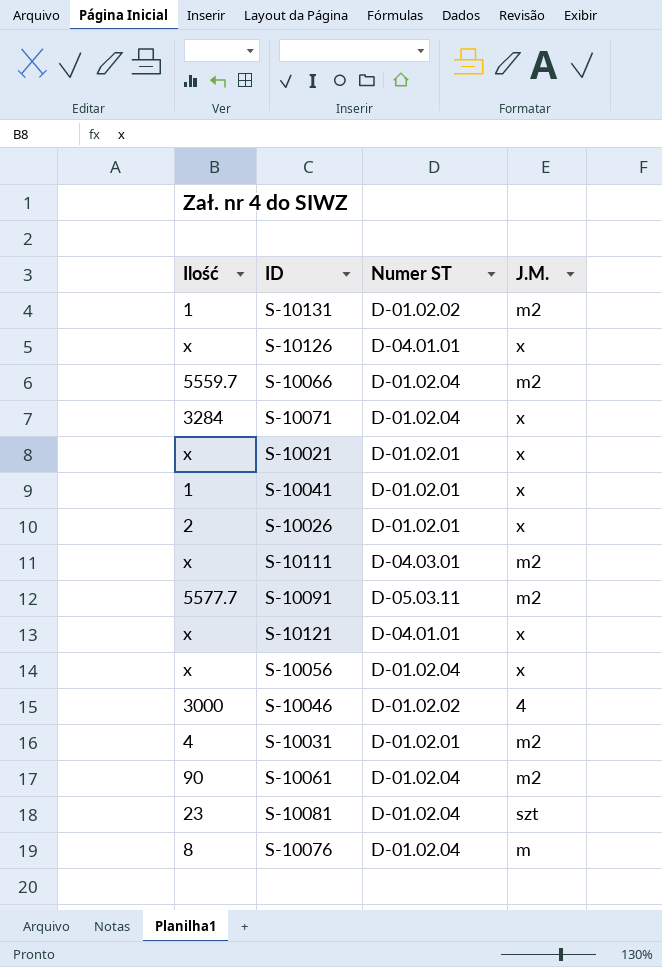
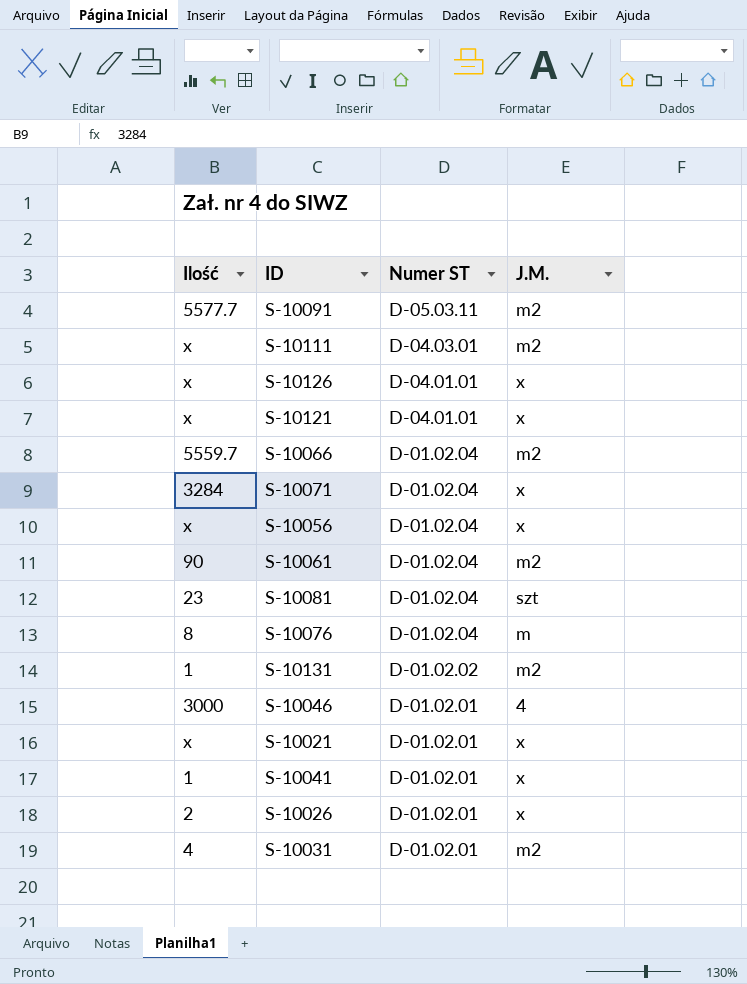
row order: none -> Numer ST descending
S-10046 | Numer ST: D-01.02.02 -> D-01.02.01

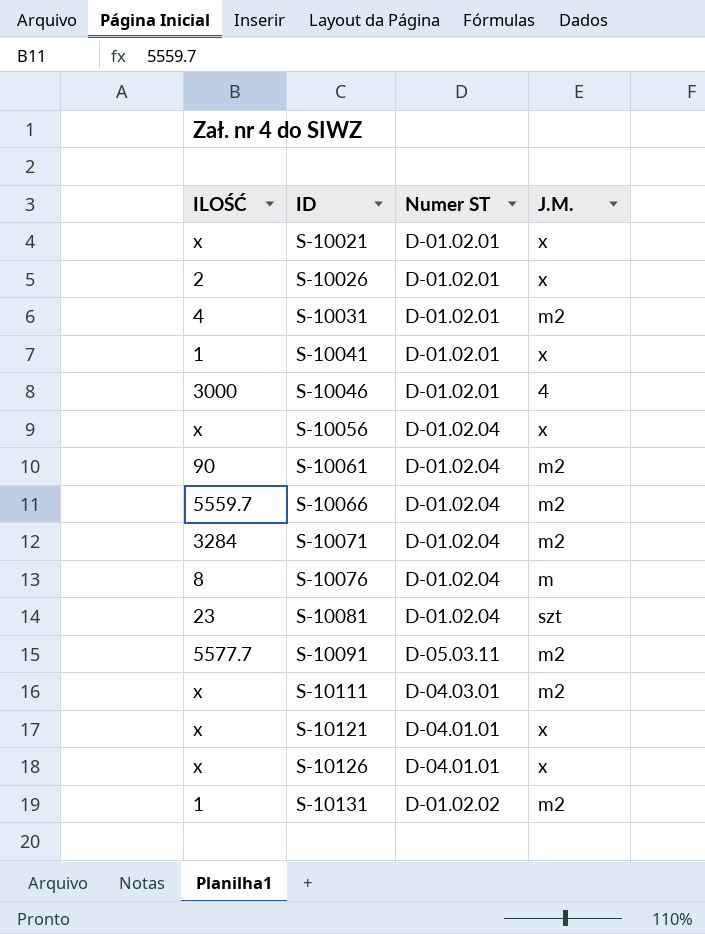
row order: Numer ST descending -> ID ascending
column name: Ilość -> ILOŚĆ
S-10071 | J.M.: x -> m2

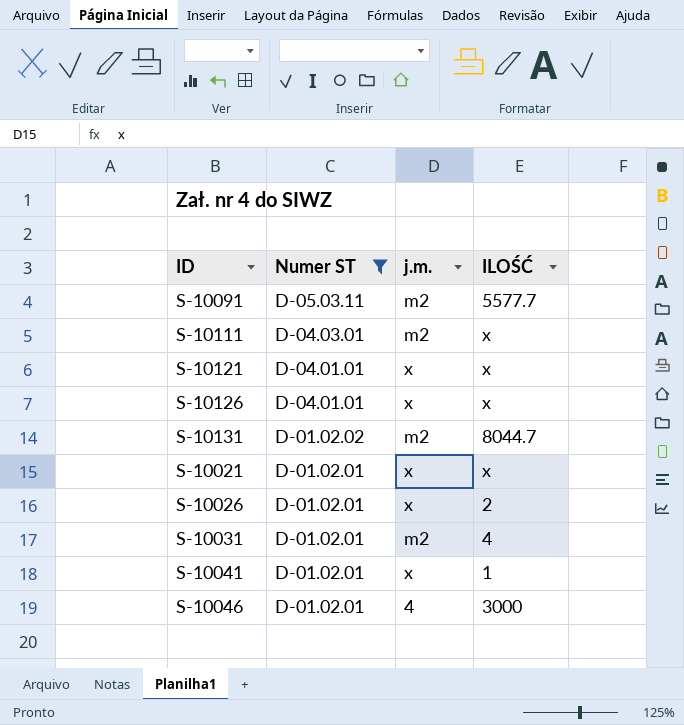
filter: none -> Numer ST != D-01.02.04
row order: ID ascending -> Numer ST descending
column name: J.M. -> j.m.
column ILOŚĆ | position: 1 -> 4
S-10131 | ILOŚĆ: 1 -> 8044.7

